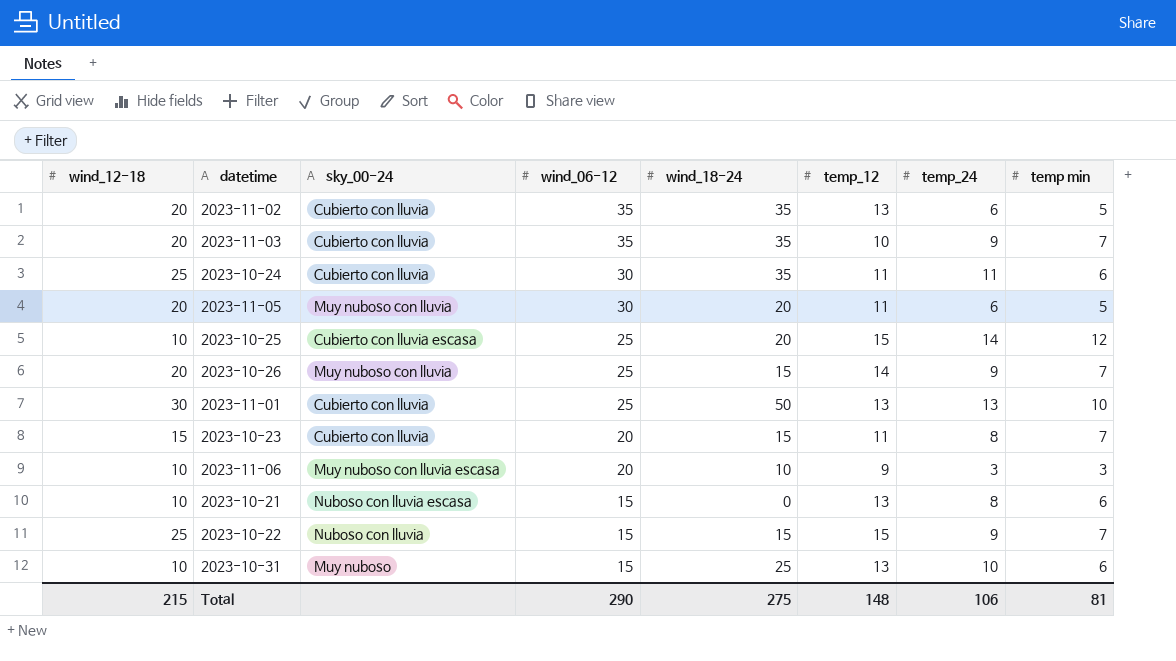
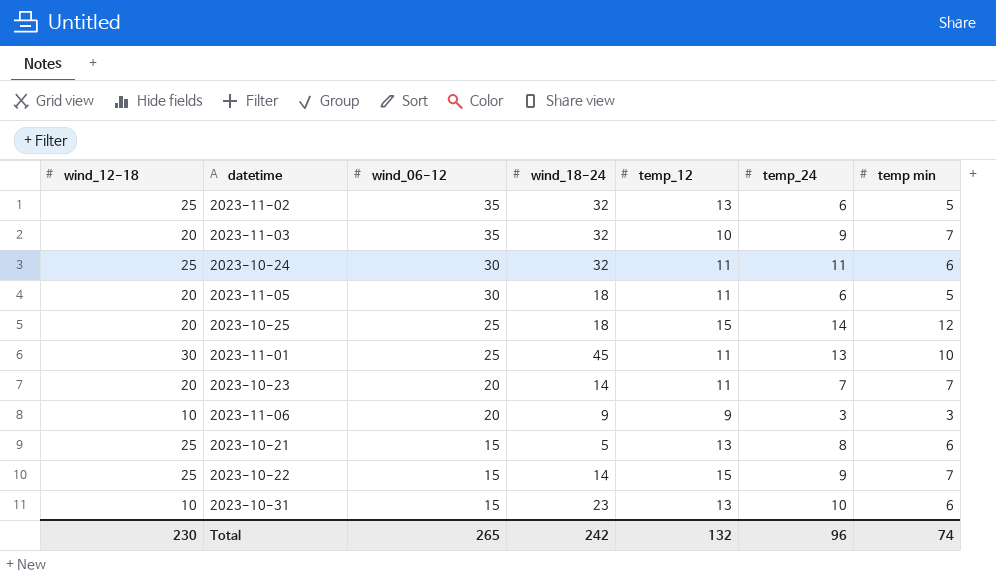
column sky_00-24 | position: 3 -> none
row 2023-10-26: 20 | Muy nuboso con lluvia | 25 | 15 | 14 | 9 | 7 -> none
2023-11-02 | wind_12-18: 20 -> 25
2023-11-02 | wind_18-24: 35 -> 32
2023-11-03 | wind_18-24: 35 -> 32
2023-10-24 | wind_18-24: 35 -> 32
2023-11-05 | wind_18-24: 20 -> 18
2023-10-25 | wind_12-18: 10 -> 20
2023-10-25 | wind_18-24: 20 -> 18
2023-11-01 | wind_18-24: 50 -> 45
2023-11-01 | temp_12: 13 -> 11
2023-10-23 | wind_12-18: 15 -> 20
2023-10-23 | wind_18-24: 15 -> 14
2023-10-23 | temp_24: 8 -> 7
2023-11-06 | wind_18-24: 10 -> 9
2023-10-21 | wind_12-18: 10 -> 25
2023-10-21 | wind_18-24: 0 -> 5
2023-10-22 | wind_18-24: 15 -> 14
2023-10-31 | wind_18-24: 25 -> 23
Total | wind_12-18: 215 -> 230
Total | wind_06-12: 290 -> 265
Total | wind_18-24: 275 -> 242
Total | temp_12: 148 -> 132
Total | temp_24: 106 -> 96
Total | temp min: 81 -> 74

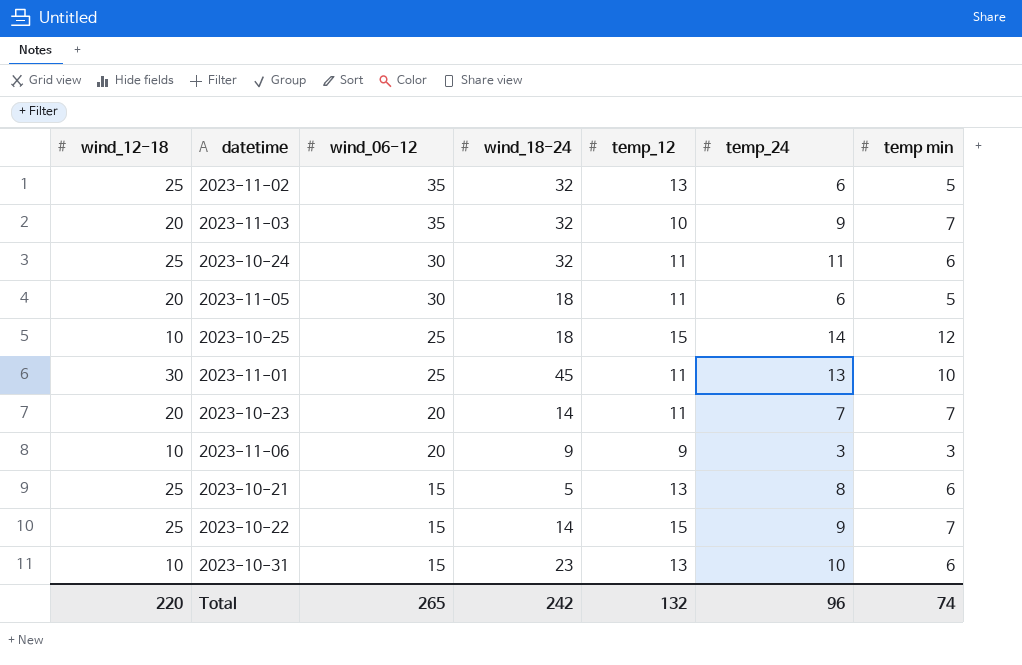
2023-10-25 | wind_12-18: 20 -> 10
Total | wind_12-18: 230 -> 220

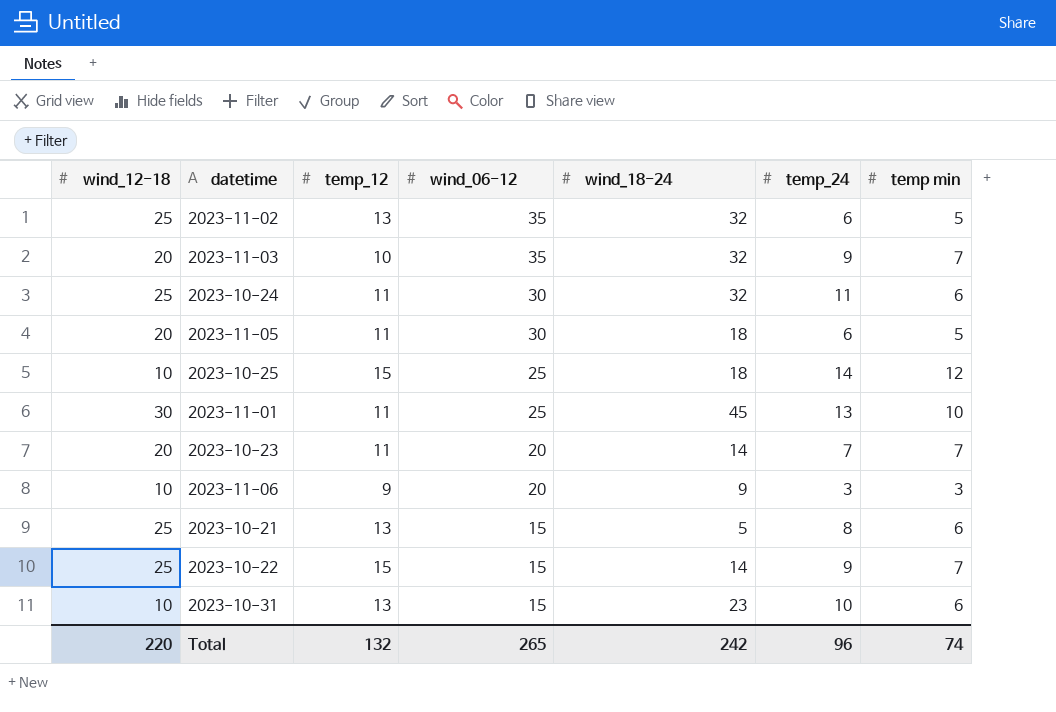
column temp_12 | position: 5 -> 3

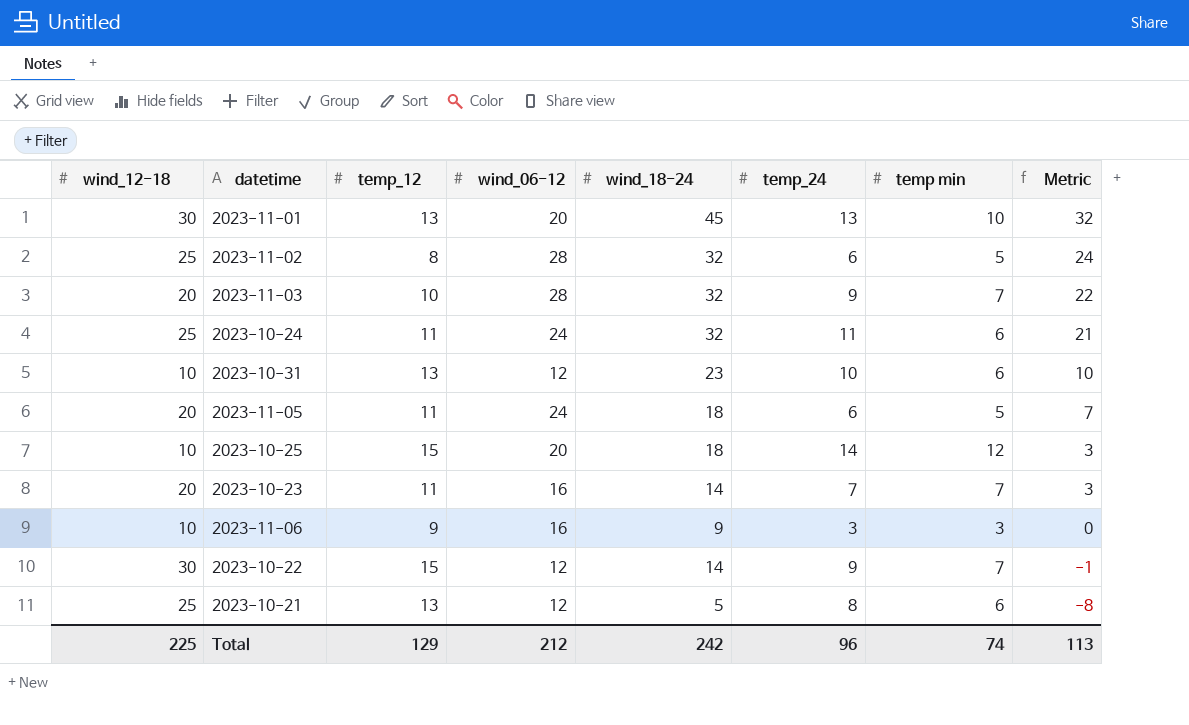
row order: wind_06-12 descending -> Metric descending
column Metric | formula: none -> [wind_18-24] - [temp_12]
2023-11-01 | temp_12: 11 -> 13
2023-11-01 | wind_06-12: 25 -> 20
2023-11-02 | temp_12: 13 -> 8
2023-11-02 | wind_06-12: 35 -> 28
2023-11-03 | wind_06-12: 35 -> 28
2023-10-24 | wind_06-12: 30 -> 24
2023-10-31 | wind_06-12: 15 -> 12
2023-11-05 | wind_06-12: 30 -> 24
2023-10-25 | wind_06-12: 25 -> 20
2023-10-23 | wind_06-12: 20 -> 16
2023-11-06 | wind_06-12: 20 -> 16
2023-10-22 | wind_12-18: 25 -> 30
2023-10-22 | wind_06-12: 15 -> 12
2023-10-21 | wind_06-12: 15 -> 12
Total | wind_12-18: 220 -> 225
Total | temp_12: 132 -> 129
Total | wind_06-12: 265 -> 212

